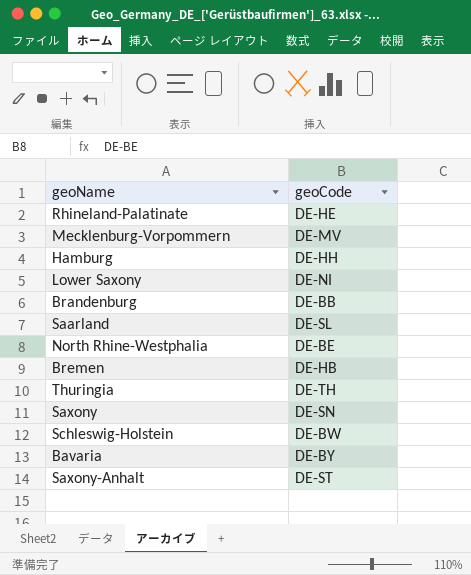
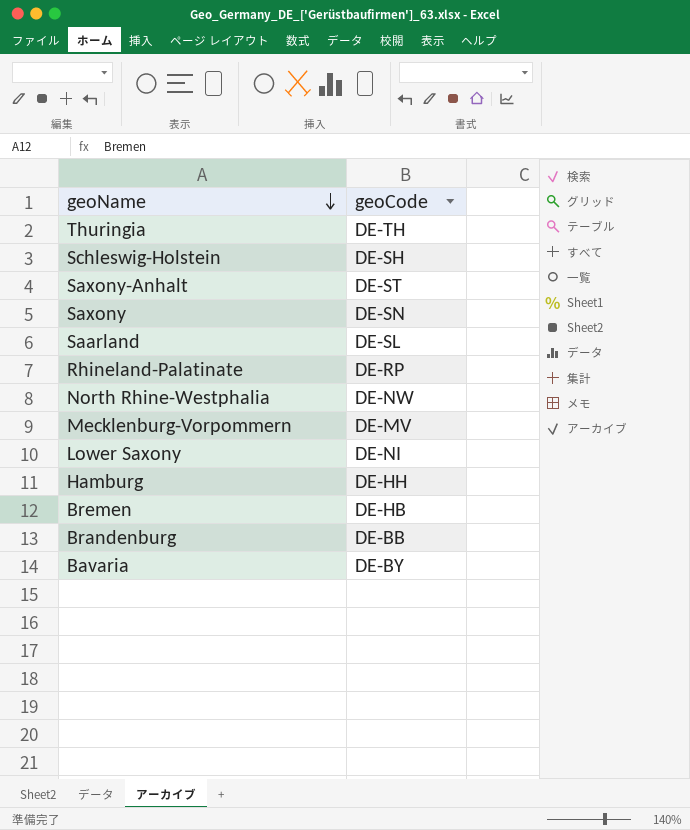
row order: none -> geoName descending
Schleswig-Holstein | geoCode: DE-BW -> DE-SH
Rhineland-Palatinate | geoCode: DE-HE -> DE-RP
North Rhine-Westphalia | geoCode: DE-BE -> DE-NW

